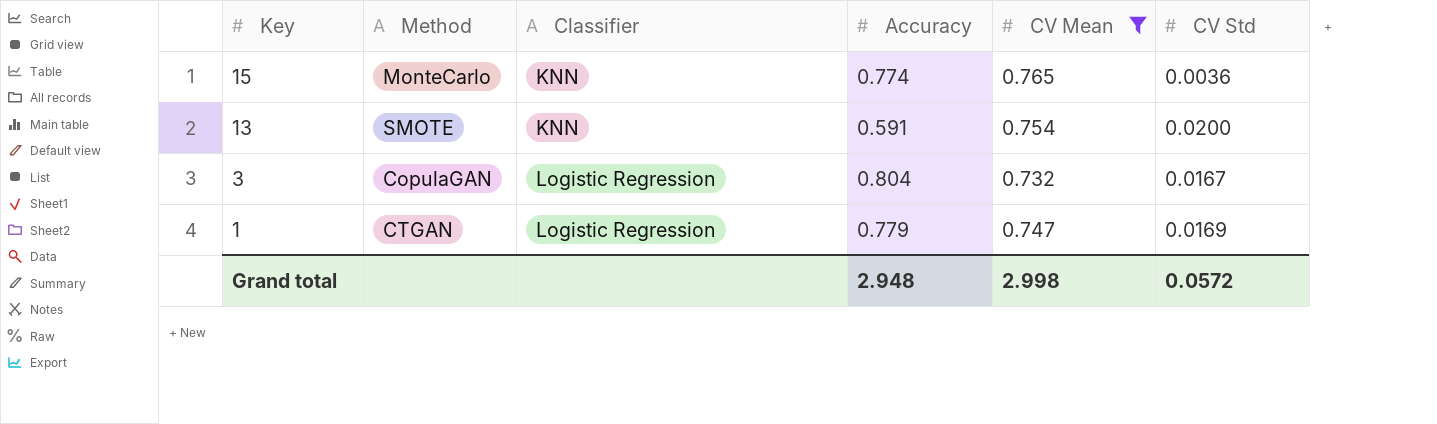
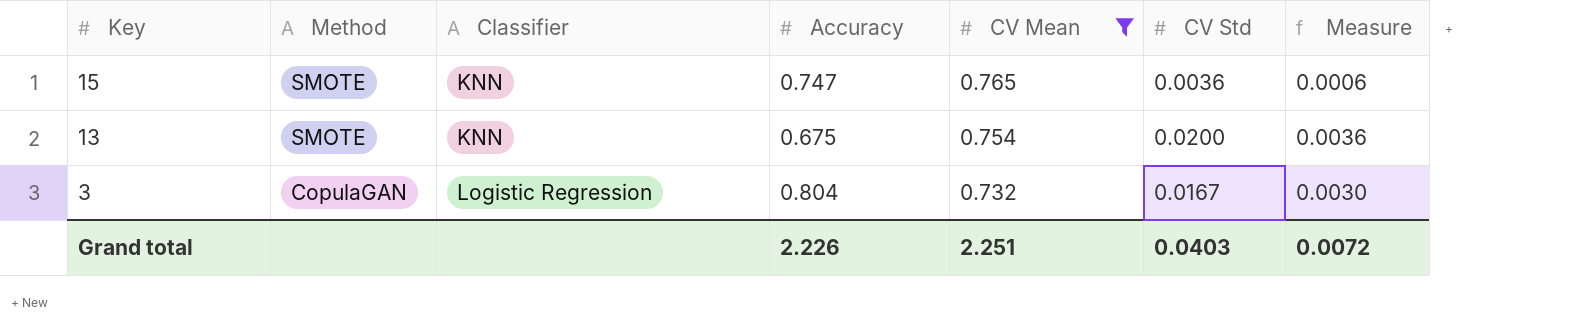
column Measure | formula: none -> [CV Std] * 0.18
row 1: CTGAN | Logistic Regression | 0.779 | 0.747 | 0.0169 -> none
15 | Method: MonteCarlo -> SMOTE
15 | Accuracy: 0.774 -> 0.747
13 | Accuracy: 0.591 -> 0.675
Grand total | Accuracy: 2.948 -> 2.226
Grand total | CV Mean: 2.998 -> 2.251
Grand total | CV Std: 0.0572 -> 0.0403

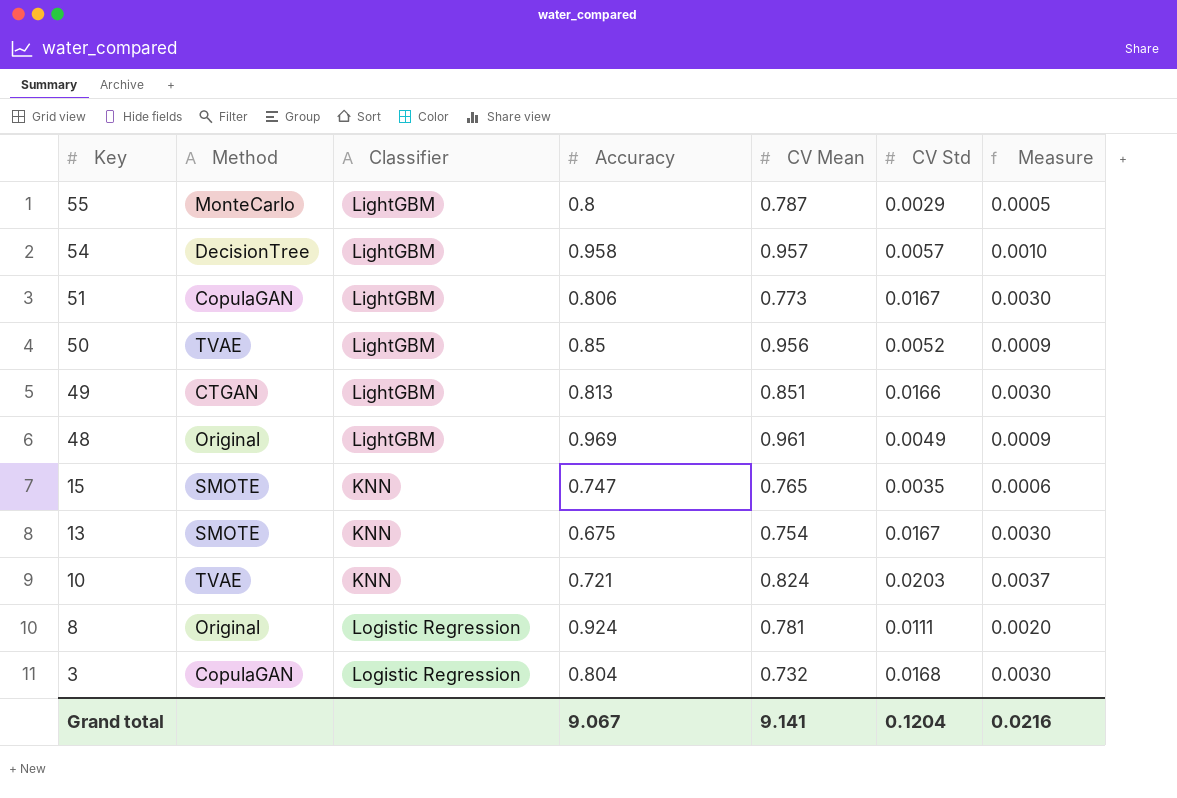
filter: CV Mean <= 0.765 -> none
15 | CV Std: 0.0036 -> 0.0035
13 | CV Std: 0.0200 -> 0.0167
13 | Measure: 0.0036 -> 0.0030
3 | CV Std: 0.0167 -> 0.0168
Grand total | Accuracy: 2.226 -> 9.067
Grand total | CV Mean: 2.251 -> 9.141
Grand total | CV Std: 0.0403 -> 0.1204
Grand total | Measure: 0.0072 -> 0.0216

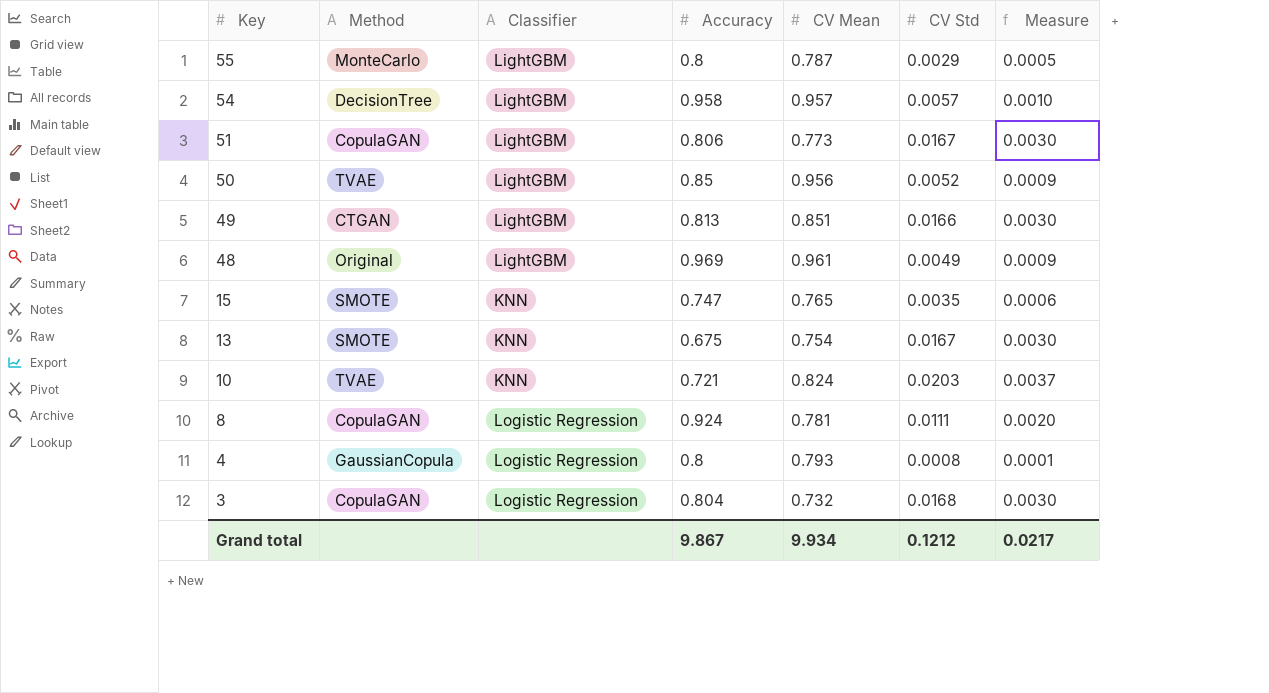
8 | Method: Original -> CopulaGAN
row 4: none -> GaussianCopula | Logistic Regression | 0.8 | 0.793 | 0.0008 | 0.0001
Grand total | Accuracy: 9.067 -> 9.867
Grand total | CV Mean: 9.141 -> 9.934
Grand total | CV Std: 0.1204 -> 0.1212
Grand total | Measure: 0.0216 -> 0.0217

